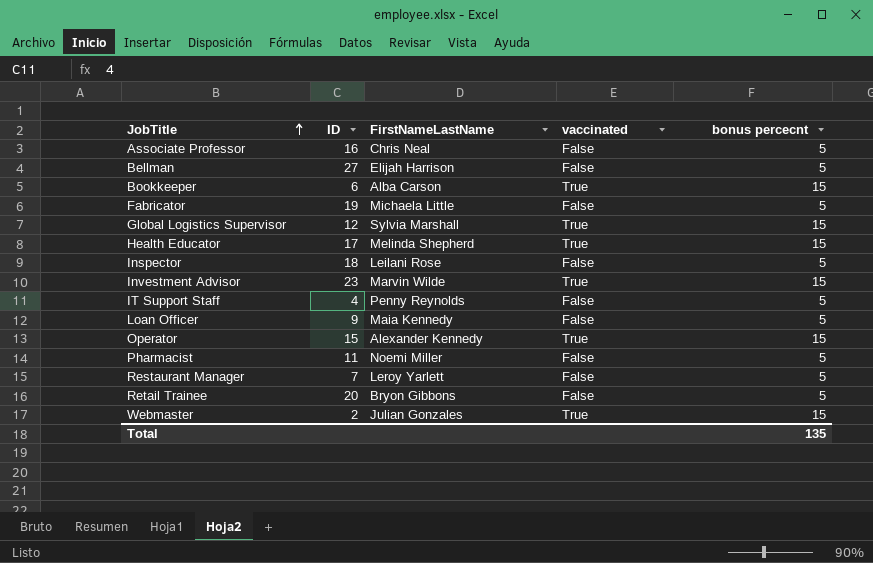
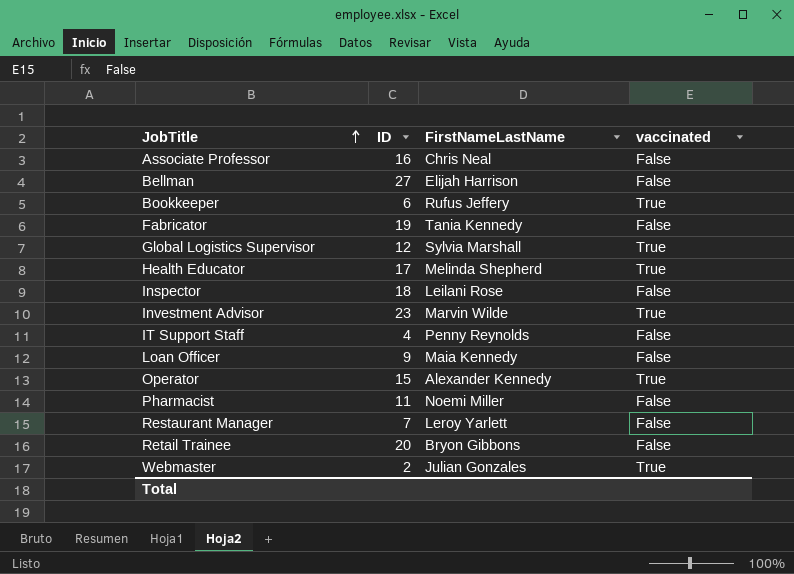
column bonus percecnt | position: 5 -> none
Bookkeeper | FirstNameLastName: Alba Carson -> Rufus Jeffery
Fabricator | FirstNameLastName: Michaela Little -> Tania Kennedy

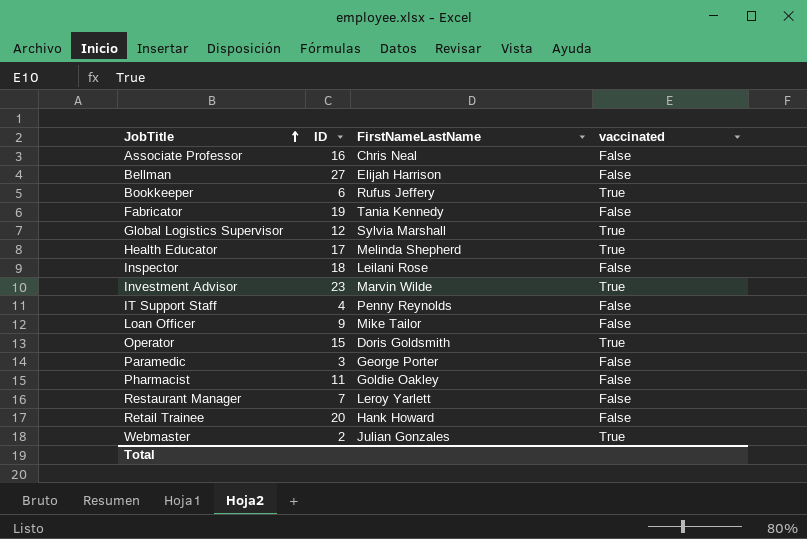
Loan Officer | FirstNameLastName: Maia Kennedy -> Mike Tailor
Operator | FirstNameLastName: Alexander Kennedy -> Doris Goldsmith
row Paramedic: none -> 3 | George Porter | False
Pharmacist | FirstNameLastName: Noemi Miller -> Goldie Oakley
Retail Trainee | FirstNameLastName: Bryon Gibbons -> Hank Howard

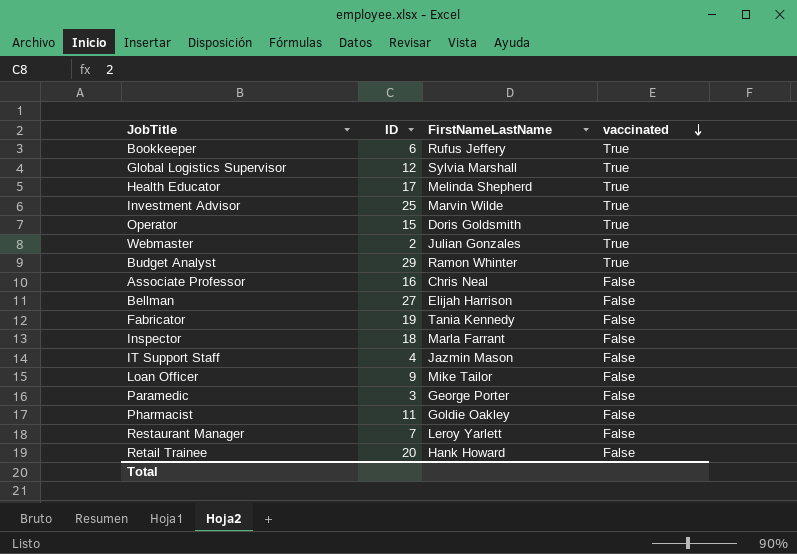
row order: JobTitle ascending -> vaccinated descending
Investment Advisor | ID: 23 -> 25
row Budget Analyst: none -> 29 | Ramon Whinter | True
Inspector | FirstNameLastName: Leilani Rose -> Marla Farrant
IT Support Staff | FirstNameLastName: Penny Reynolds -> Jazmin Mason

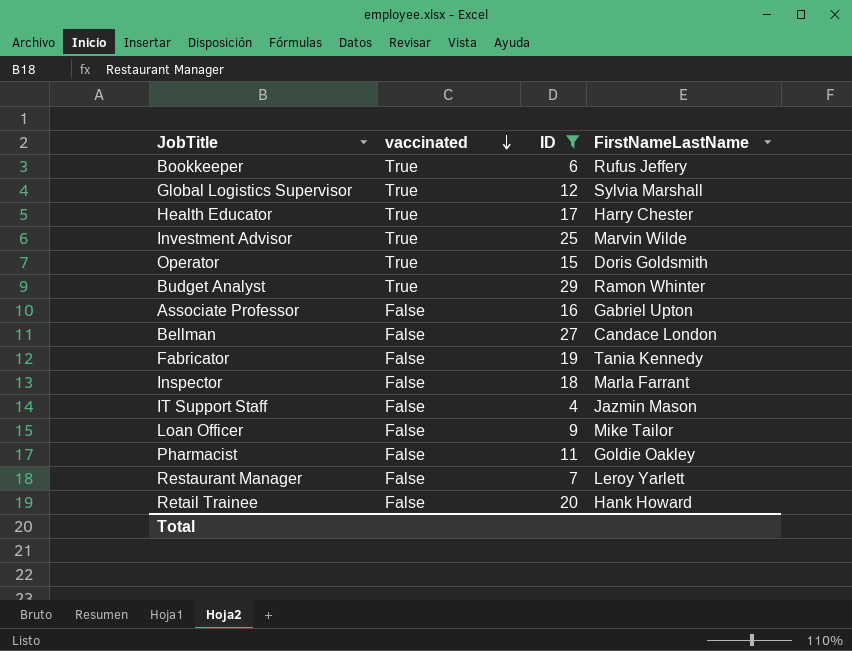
filter: none -> ID >= 4
column vaccinated | position: 4 -> 2
Health Educator | FirstNameLastName: Melinda Shepherd -> Harry Chester
Associate Professor | FirstNameLastName: Chris Neal -> Gabriel Upton
Bellman | FirstNameLastName: Elijah Harrison -> Candace London

